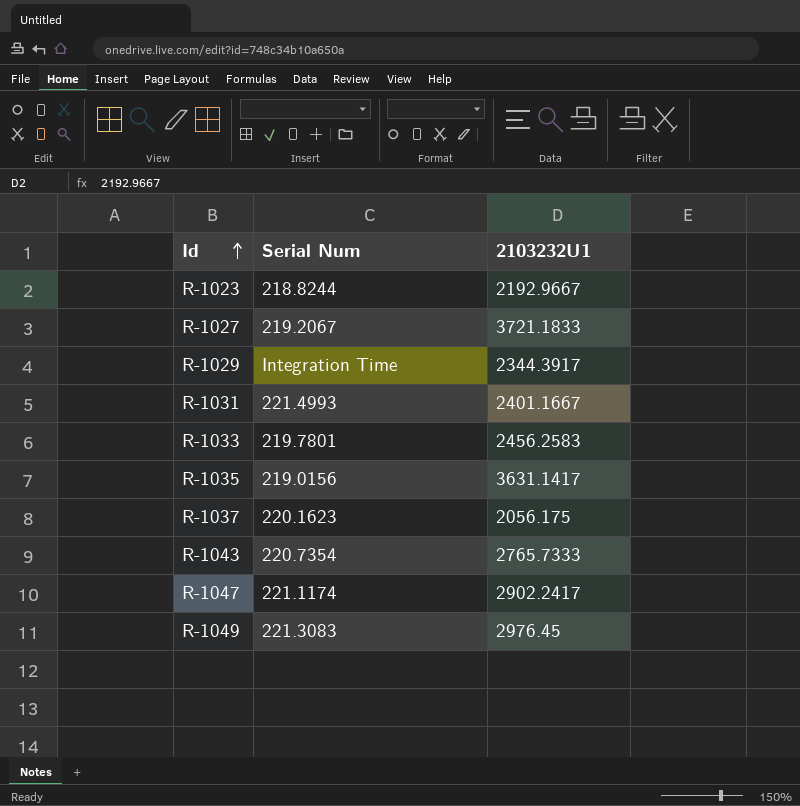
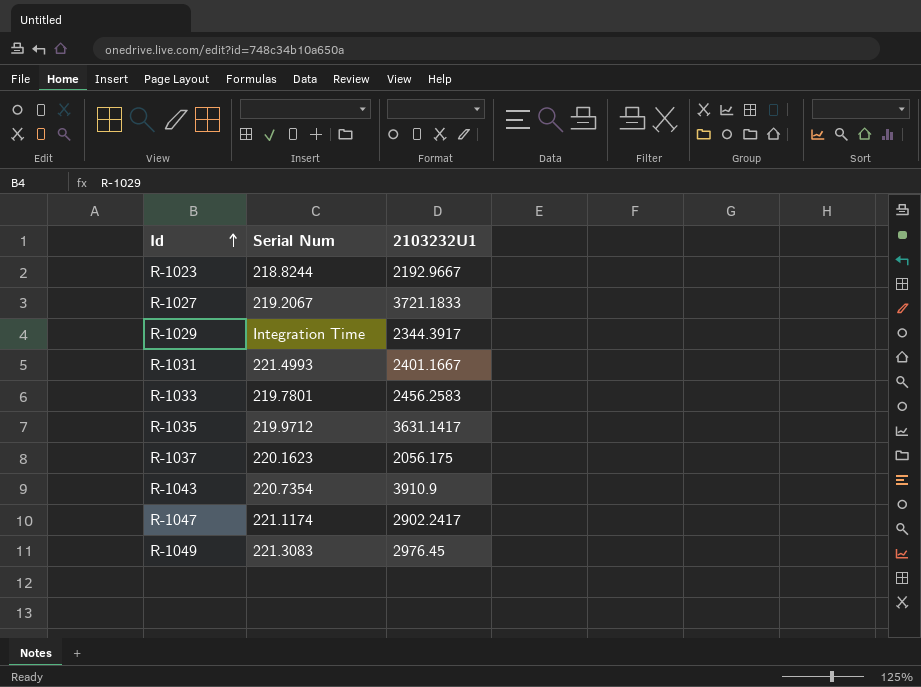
R-1035 | Serial Num: 219.0156 -> 219.9712
R-1043 | 2103232U1: 2765.7333 -> 3910.9

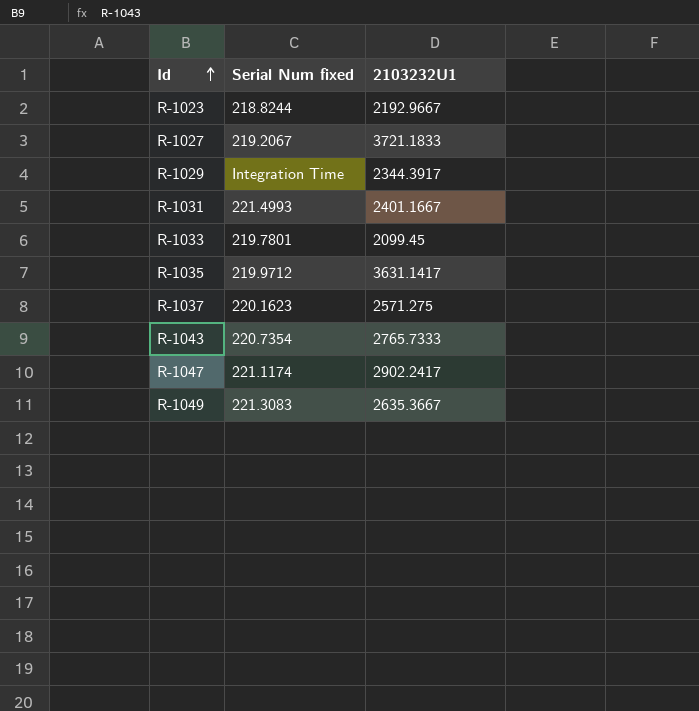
column name: Serial Num -> Serial Num fixed
R-1033 | 2103232U1: 2456.2583 -> 2099.45
R-1037 | 2103232U1: 2056.175 -> 2571.275
R-1043 | 2103232U1: 3910.9 -> 2765.7333
R-1049 | 2103232U1: 2976.45 -> 2635.3667

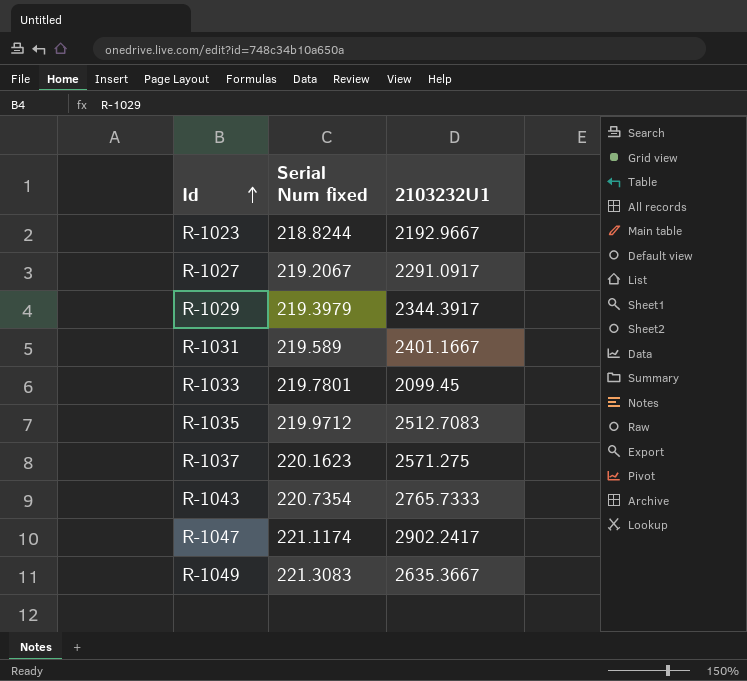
R-1027 | 2103232U1: 3721.1833 -> 2291.0917
R-1029 | Serial Num fixed: Integration Time -> 219.3979
R-1031 | Serial Num fixed: 221.4993 -> 219.589
R-1035 | 2103232U1: 3631.1417 -> 2512.7083

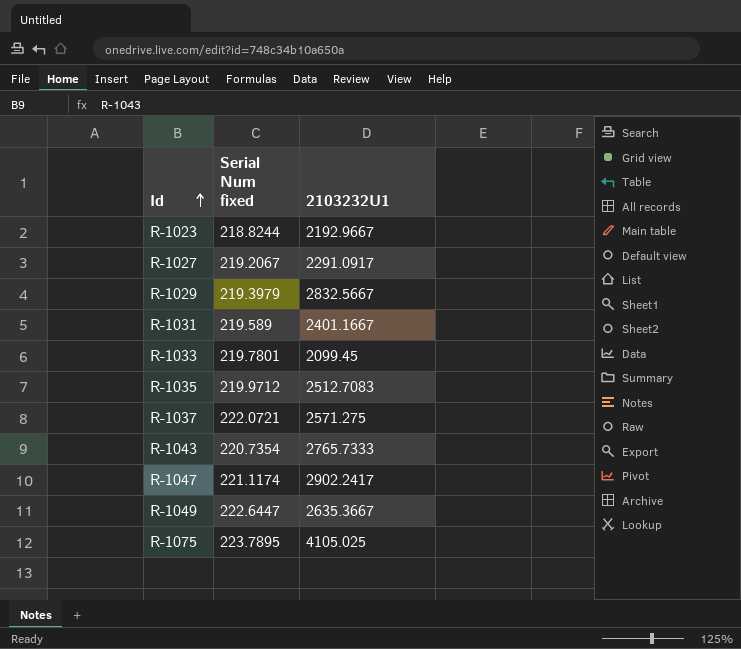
R-1029 | 2103232U1: 2344.3917 -> 2832.5667
R-1037 | Serial Num fixed: 220.1623 -> 222.0721
R-1049 | Serial Num fixed: 221.3083 -> 222.6447
row R-1075: none -> 223.7895 | 4105.025

